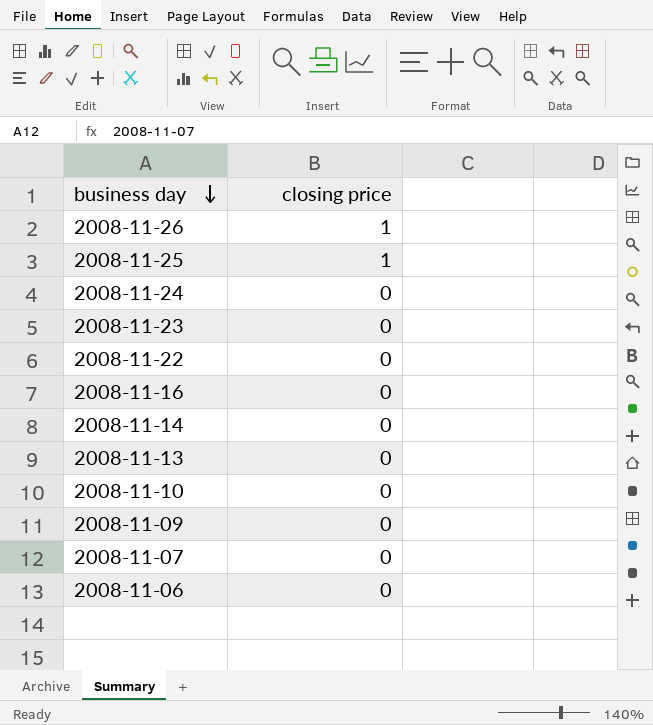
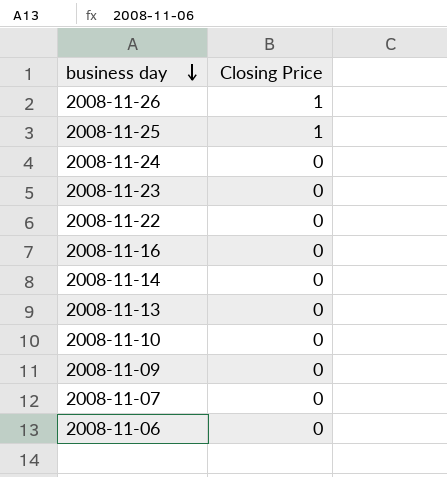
column name: closing price -> Closing Price

